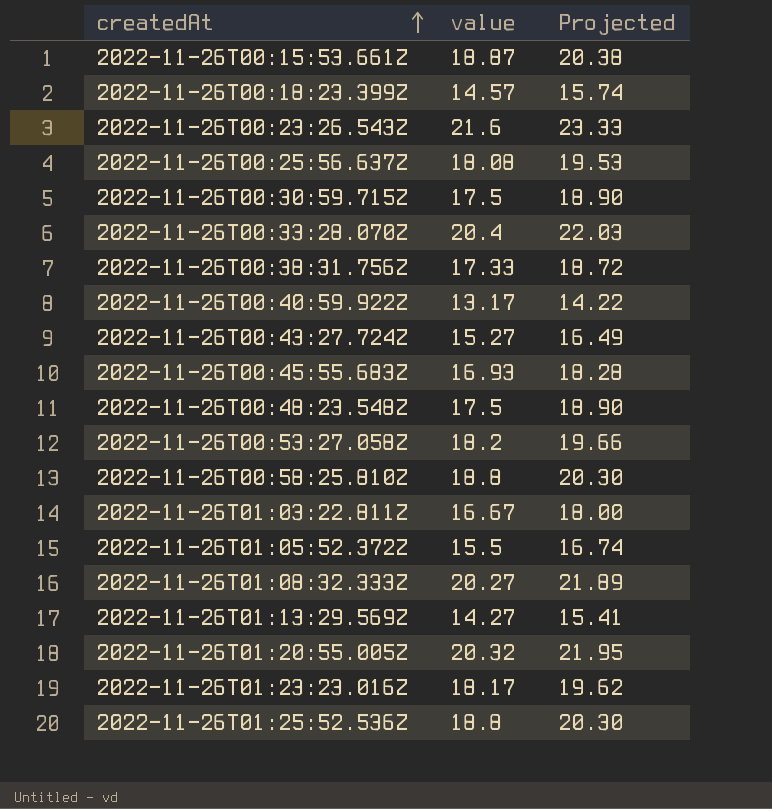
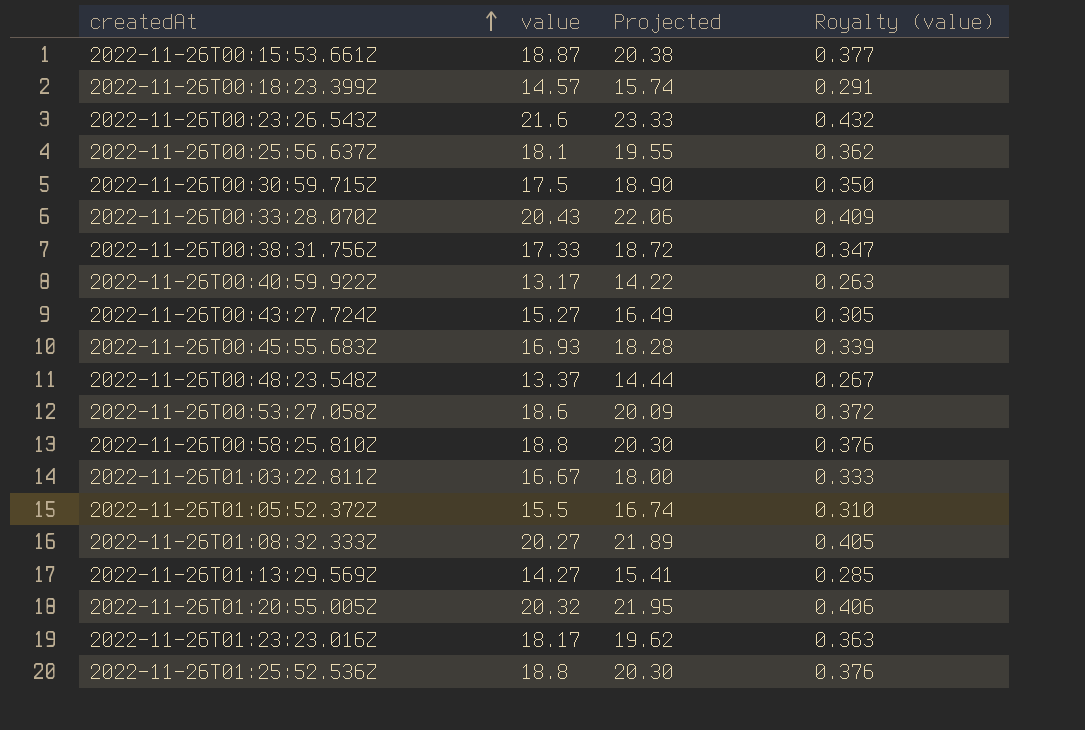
column Royalty (value) | formula: none -> [value] * 0.02
2022-11-26T00:25:56.637Z | value: 18.08 -> 18.1
2022-11-26T00:25:56.637Z | Projected: 19.53 -> 19.55
2022-11-26T00:33:28.070Z | value: 20.4 -> 20.43
2022-11-26T00:33:28.070Z | Projected: 22.03 -> 22.06
2022-11-26T00:48:23.548Z | value: 17.5 -> 13.37
2022-11-26T00:48:23.548Z | Projected: 18.90 -> 14.44
2022-11-26T00:53:27.058Z | value: 18.2 -> 18.6
2022-11-26T00:53:27.058Z | Projected: 19.66 -> 20.09

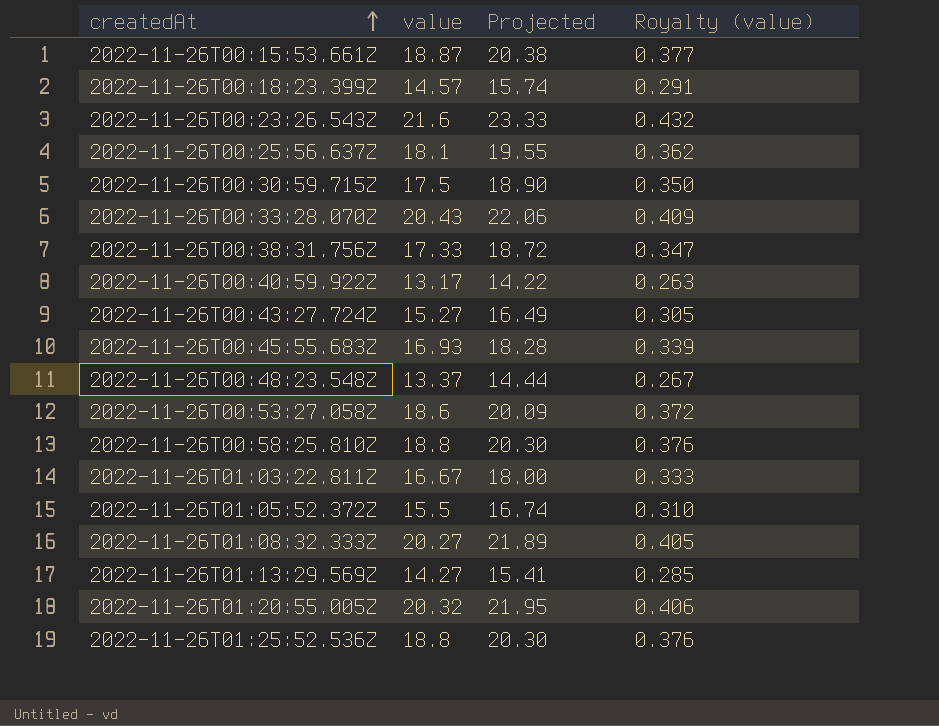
row 2022-11-26T01:23:23.016Z: 18.17 | 19.62 | 0.363 -> none

